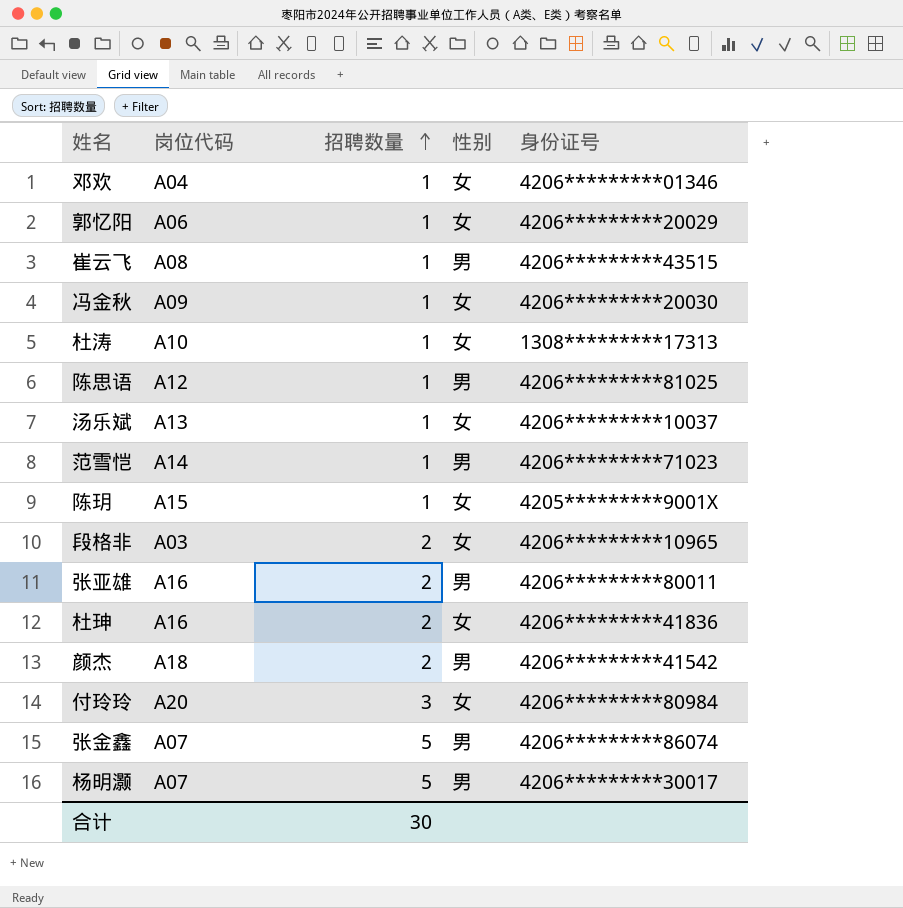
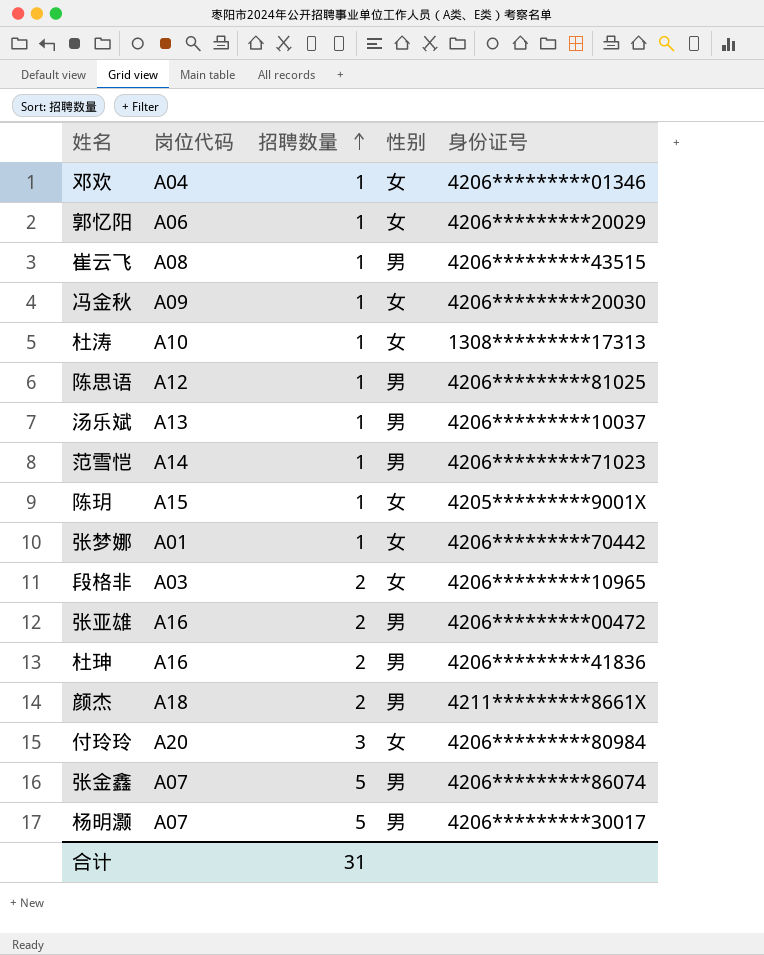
汤乐斌 | 性别: 女 -> 男
row 张梦娜: none -> A01 | 1 | 女 | 4206*********70442
张亚雄 | 身份证号: 4206*********80011 -> 4206*********00472
杜珅 | 性别: 女 -> 男
颜杰 | 身份证号: 4206*********41542 -> 4211*********8661X
合计 | 招聘数量: 30 -> 31

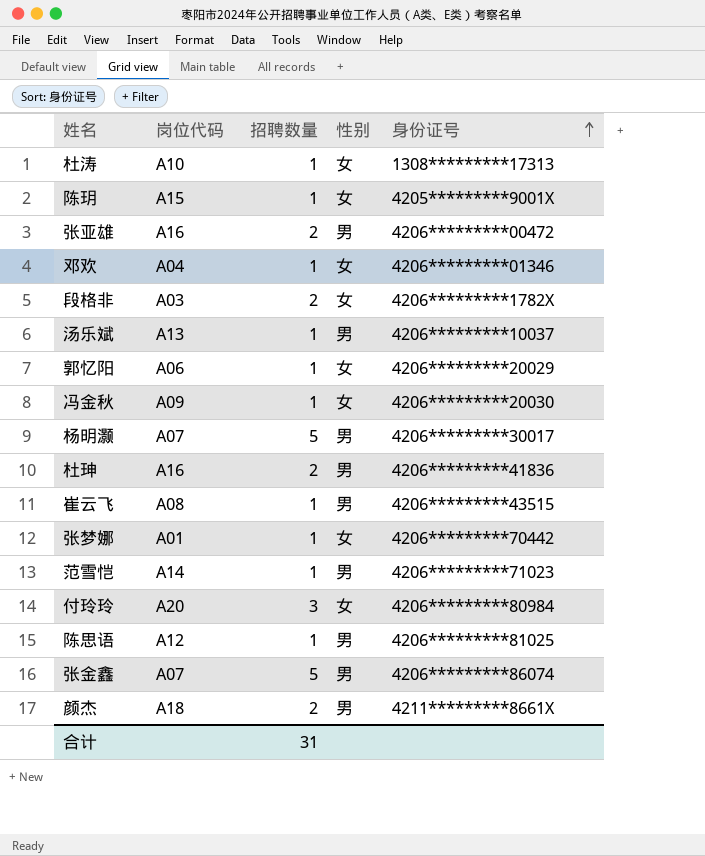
row order: 招聘数量 ascending -> 身份证号 ascending
段格非 | 身份证号: 4206*********10965 -> 4206*********1782X

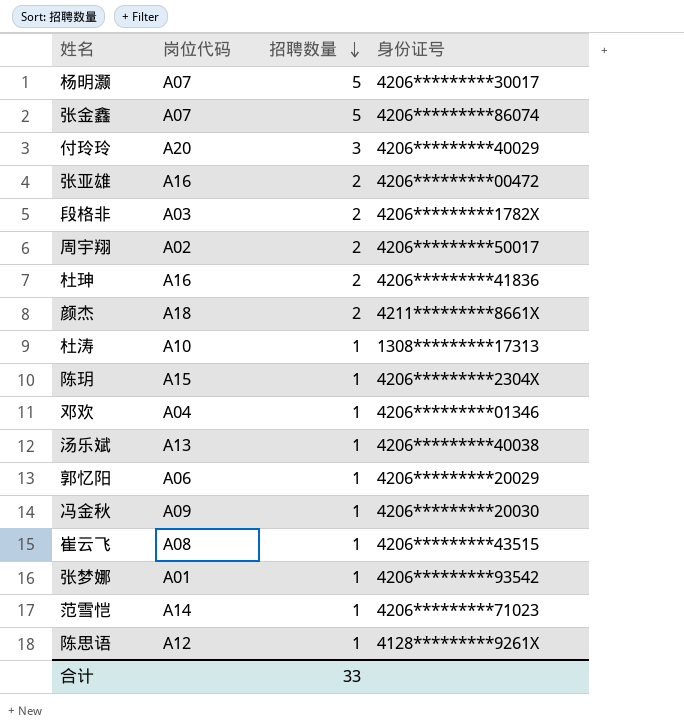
row order: 身份证号 ascending -> 招聘数量 descending
column 性别 | position: 4 -> none
付玲玲 | 身份证号: 4206*********80984 -> 4206*********40029
row 周宇翔: none -> A02 | 2 | 4206*********50017
陈玥 | 身份证号: 4205*********9001X -> 4206*********2304X
汤乐斌 | 身份证号: 4206*********10037 -> 4206*********40038
张梦娜 | 身份证号: 4206*********70442 -> 4206*********93542
陈思语 | 身份证号: 4206*********81025 -> 4128*********9261X
合计 | 招聘数量: 31 -> 33

